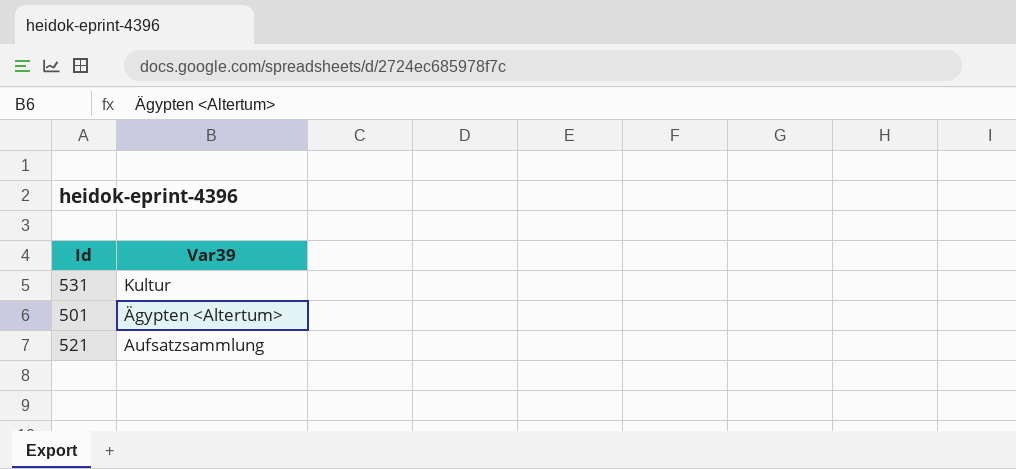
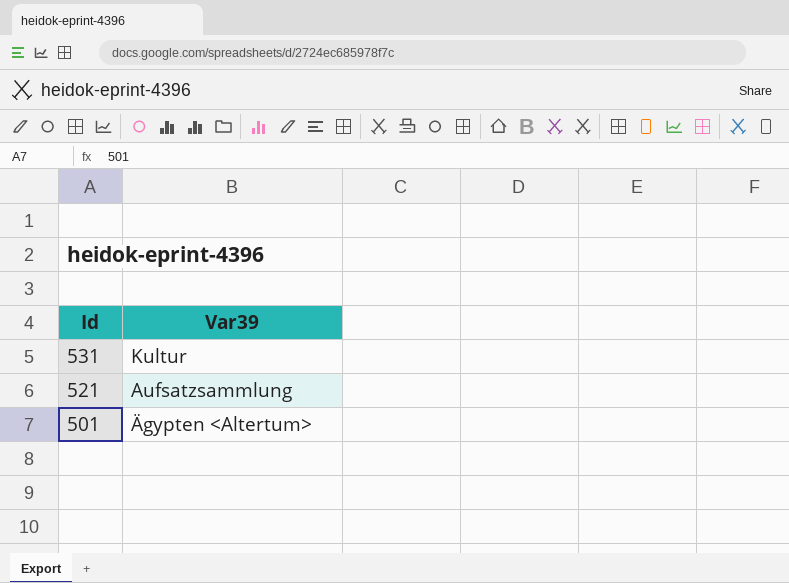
row order: none -> Id descending

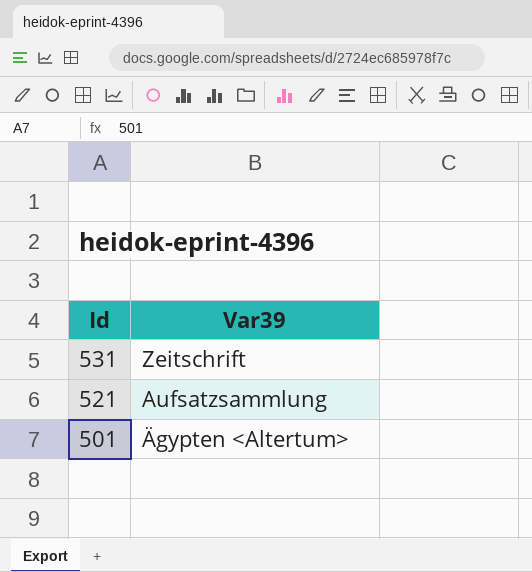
531 | Var39: Kultur -> Zeitschrift

